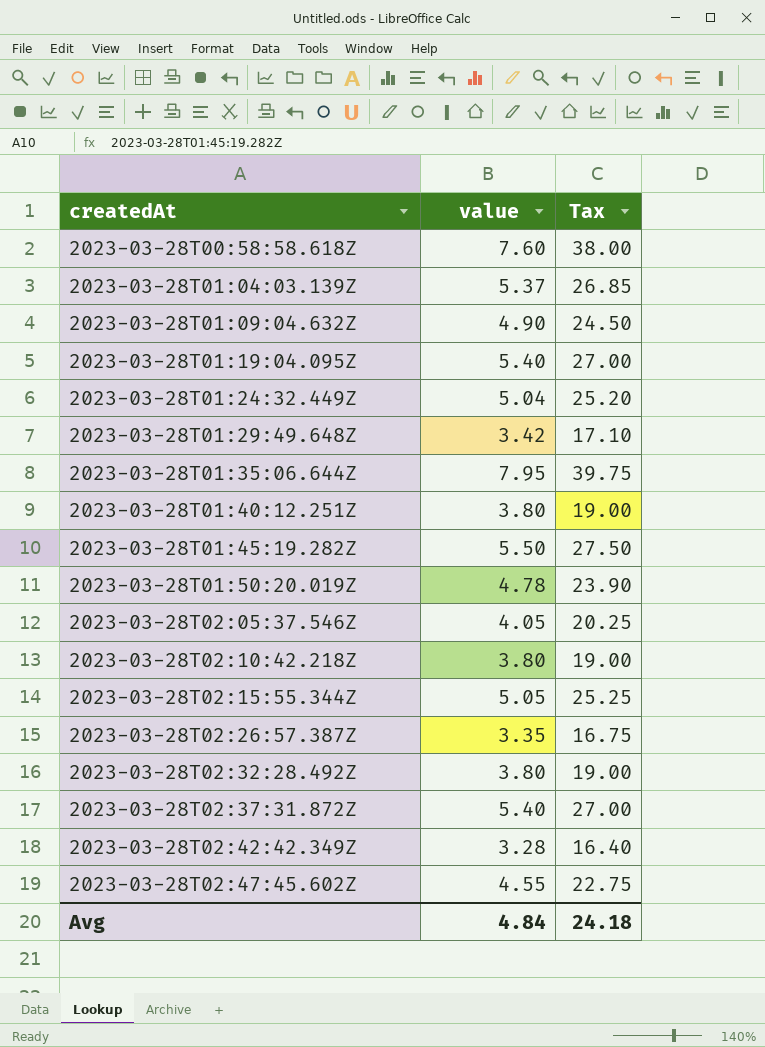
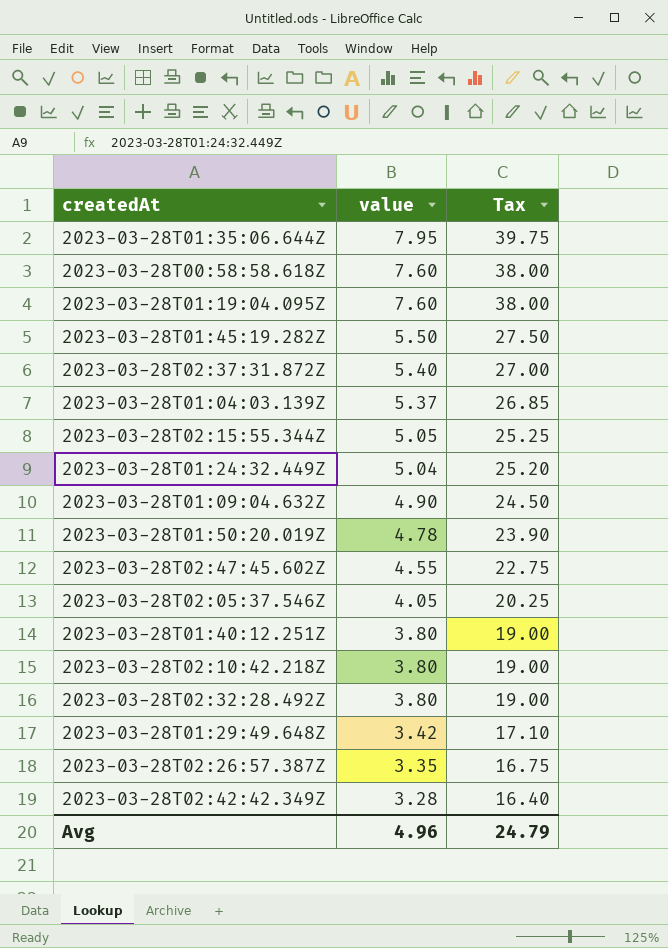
row order: createdAt ascending -> value descending
2023-03-28T01:19:04.095Z | value: 5.40 -> 7.60
2023-03-28T01:19:04.095Z | Tax: 27.00 -> 38.00
Avg | value: 4.84 -> 4.96
Avg | Tax: 24.18 -> 24.79

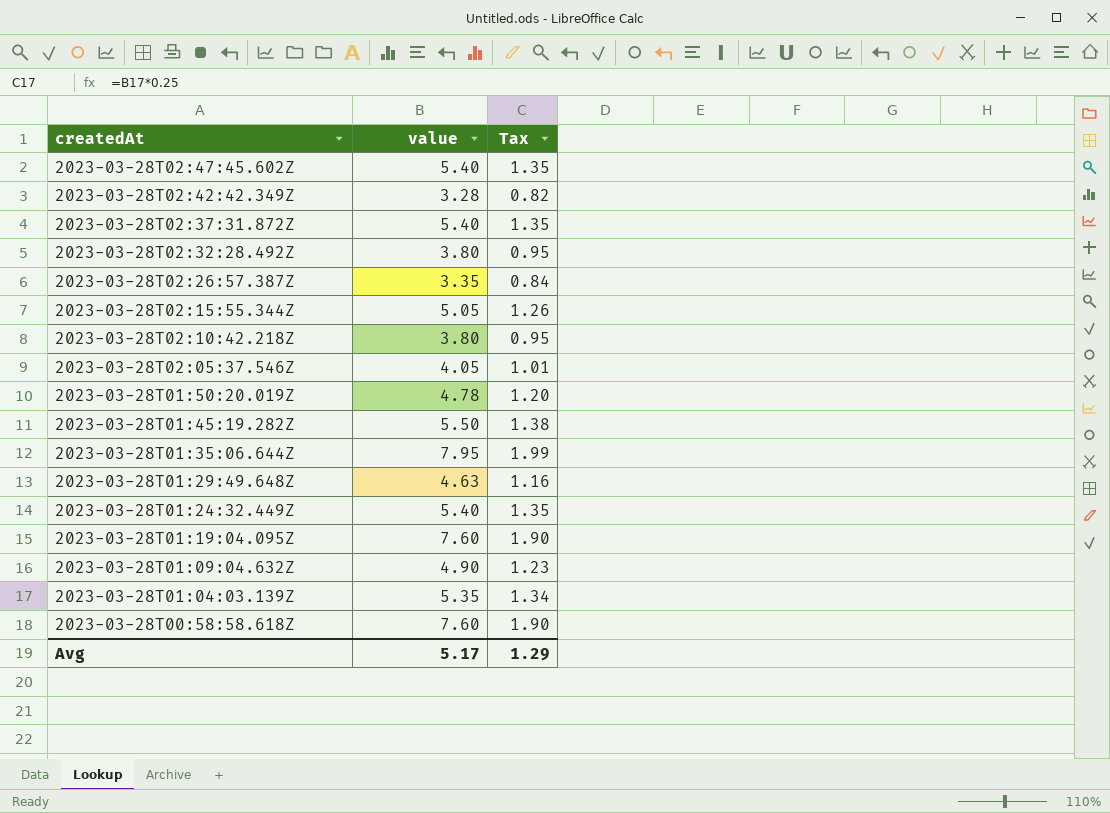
row order: value descending -> createdAt descending
column Tax | formula: [value] * 5 -> [value] * 0.25
row 2023-03-28T01:40:12.251Z: 3.80 | 19.00 -> none
2023-03-28T02:47:45.602Z | value: 4.55 -> 5.40
2023-03-28T01:29:49.648Z | value: 3.42 -> 4.63
2023-03-28T01:24:32.449Z | value: 5.04 -> 5.40
2023-03-28T01:04:03.139Z | value: 5.37 -> 5.35
Avg | value: 4.96 -> 5.17
Avg | Tax: 24.79 -> 1.29

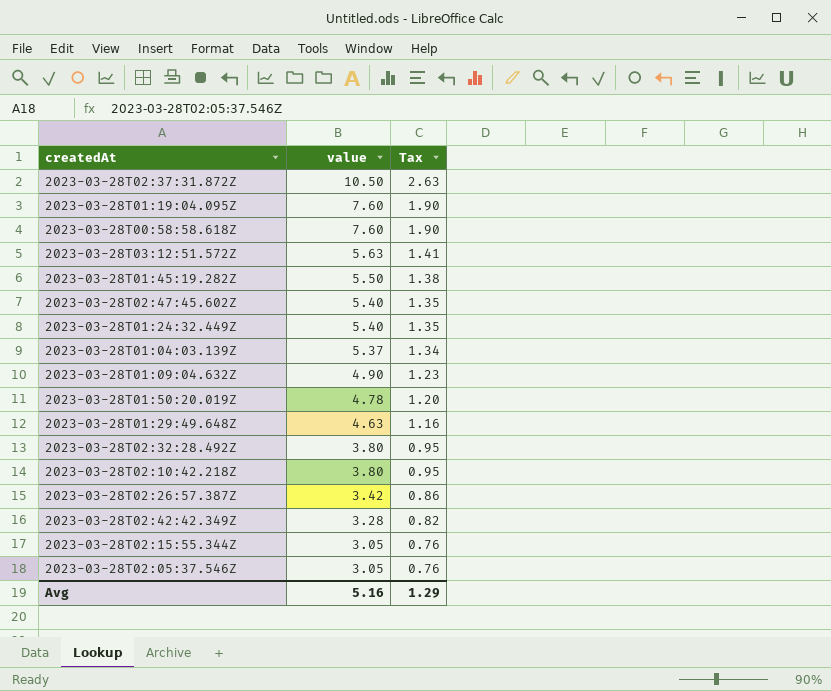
row order: createdAt descending -> value descending
row 2023-03-28T01:35:06.644Z: 7.95 | 1.99 -> none
2023-03-28T02:37:31.872Z | value: 5.40 -> 10.50
2023-03-28T02:37:31.872Z | Tax: 1.35 -> 2.63
row 2023-03-28T03:12:51.572Z: none -> 5.63 | 1.41
2023-03-28T01:04:03.139Z | value: 5.35 -> 5.37
2023-03-28T02:26:57.387Z | value: 3.35 -> 3.42
2023-03-28T02:26:57.387Z | Tax: 0.84 -> 0.86
2023-03-28T02:15:55.344Z | value: 5.05 -> 3.05
2023-03-28T02:15:55.344Z | Tax: 1.26 -> 0.76
2023-03-28T02:05:37.546Z | value: 4.05 -> 3.05
2023-03-28T02:05:37.546Z | Tax: 1.01 -> 0.76
Avg | value: 5.17 -> 5.16

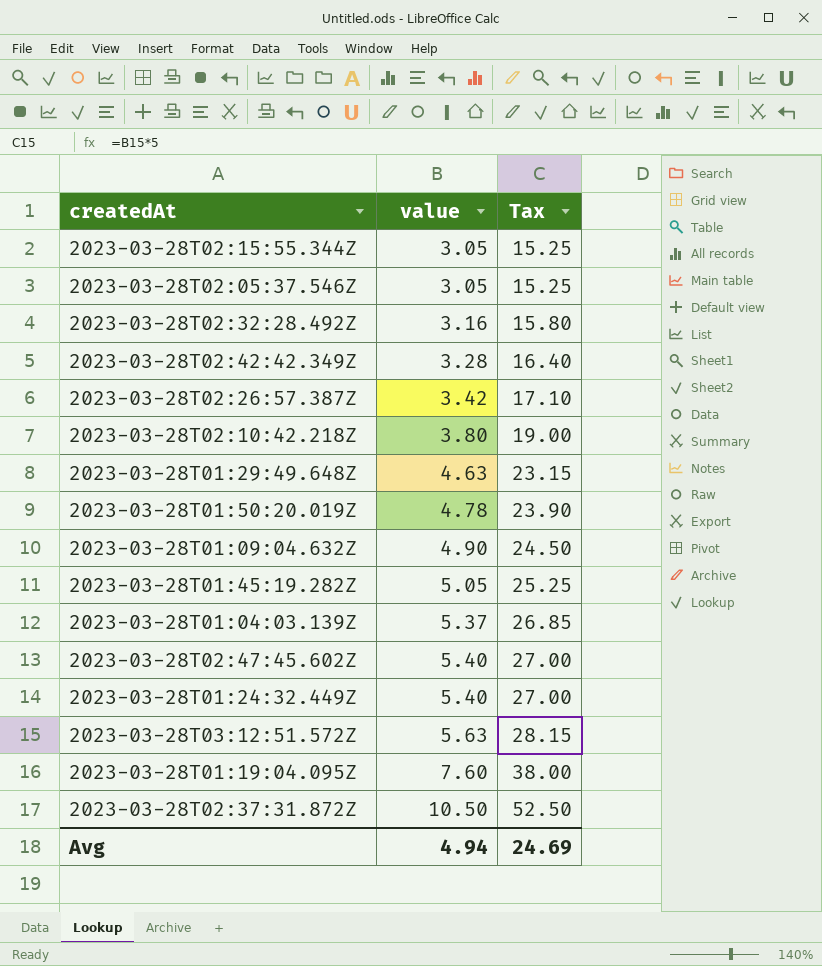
row order: value descending -> value ascending
column Tax | formula: [value] * 0.25 -> [value] * 5
row 2023-03-28T00:58:58.618Z: 7.60 | 1.90 -> none
2023-03-28T02:32:28.492Z | value: 3.80 -> 3.16
2023-03-28T01:45:19.282Z | value: 5.50 -> 5.05
Avg | value: 5.16 -> 4.94
Avg | Tax: 1.29 -> 24.69

